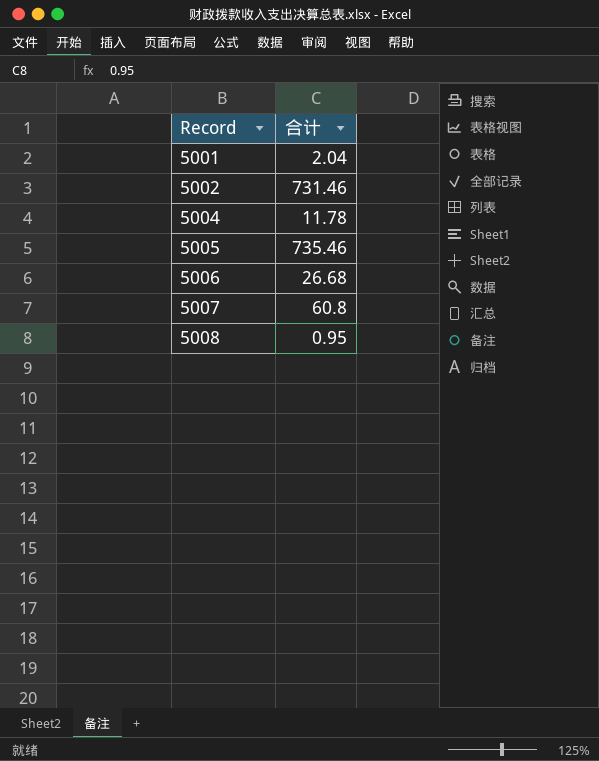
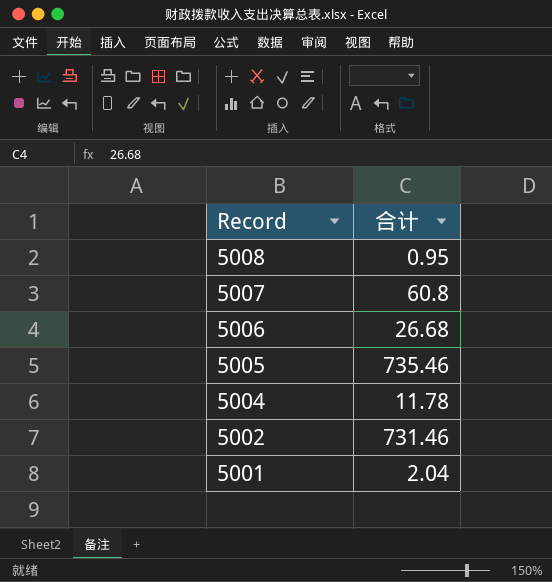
row order: Record ascending -> Record descending

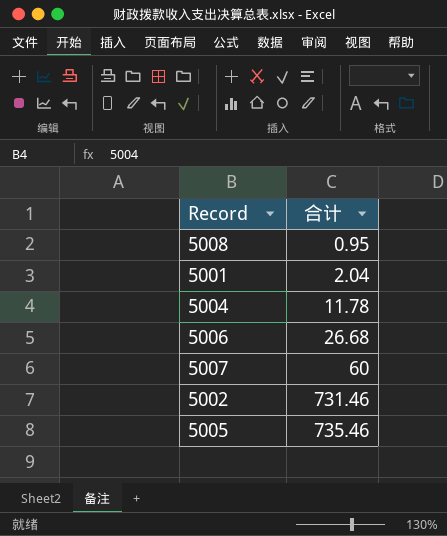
row order: Record descending -> 合计 ascending
5007 | 合计: 60.8 -> 60

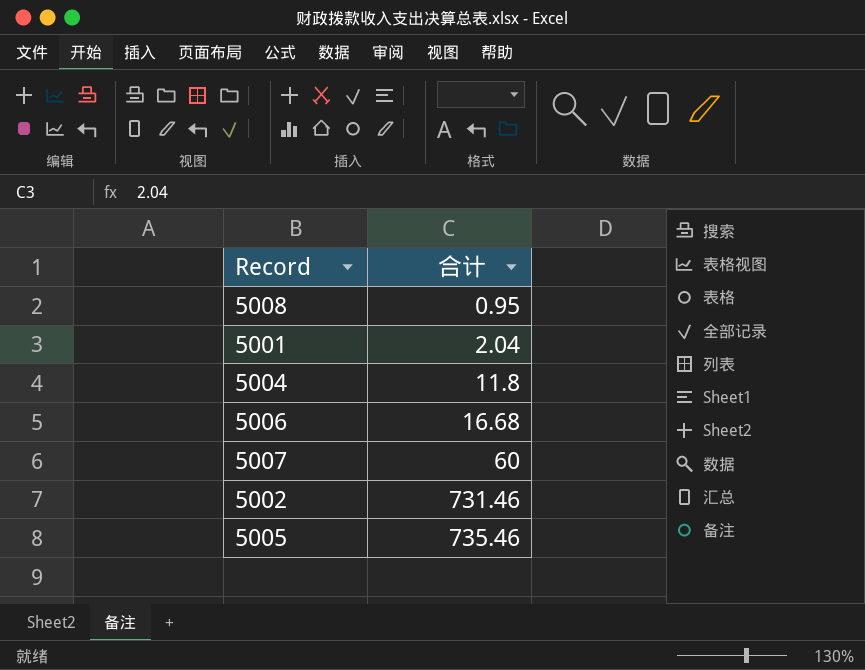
5004 | 合计: 11.78 -> 11.8
5006 | 合计: 26.68 -> 16.68

